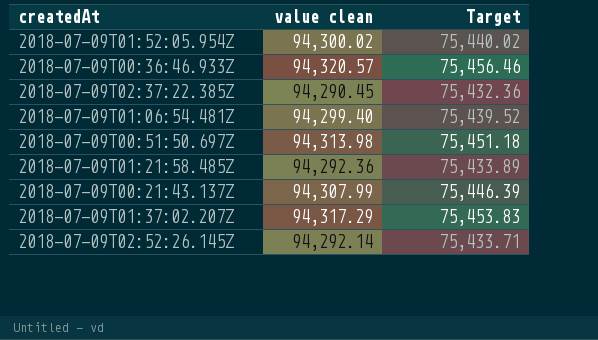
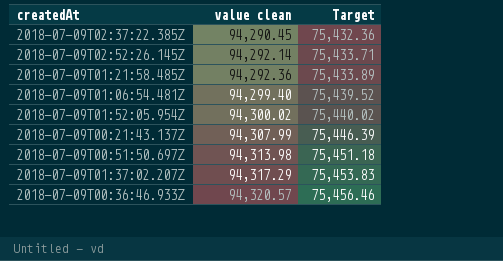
row order: none -> value clean ascending

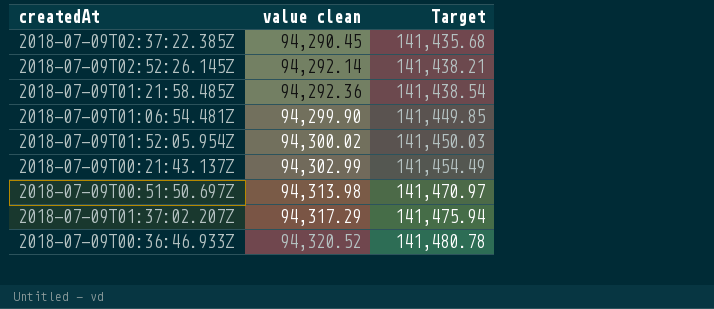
column Target | formula: [value clean] * 0.8 -> [value clean] * 1.5
2018-07-09T01:06:54.481Z | value clean: 94,299.40 -> 94,299.90
2018-07-09T00:21:43.137Z | value clean: 94,307.99 -> 94,302.99
2018-07-09T00:36:46.933Z | value clean: 94,320.57 -> 94,320.52

